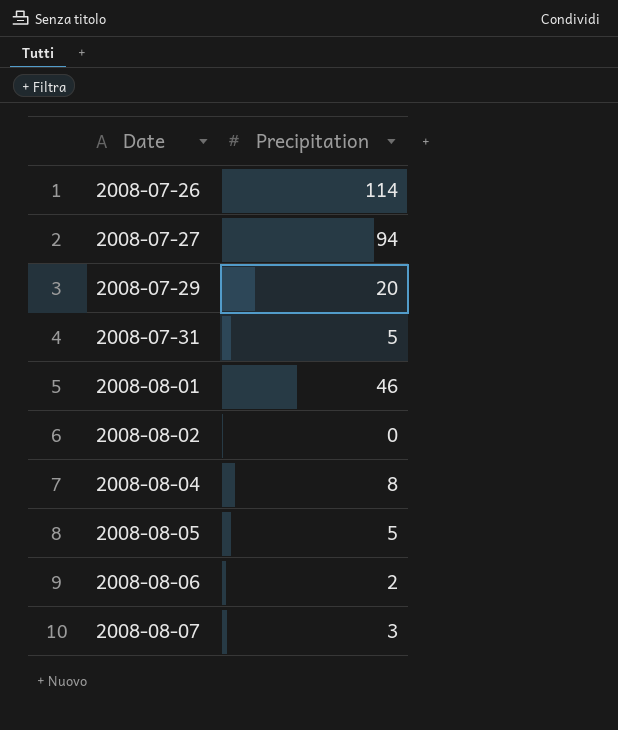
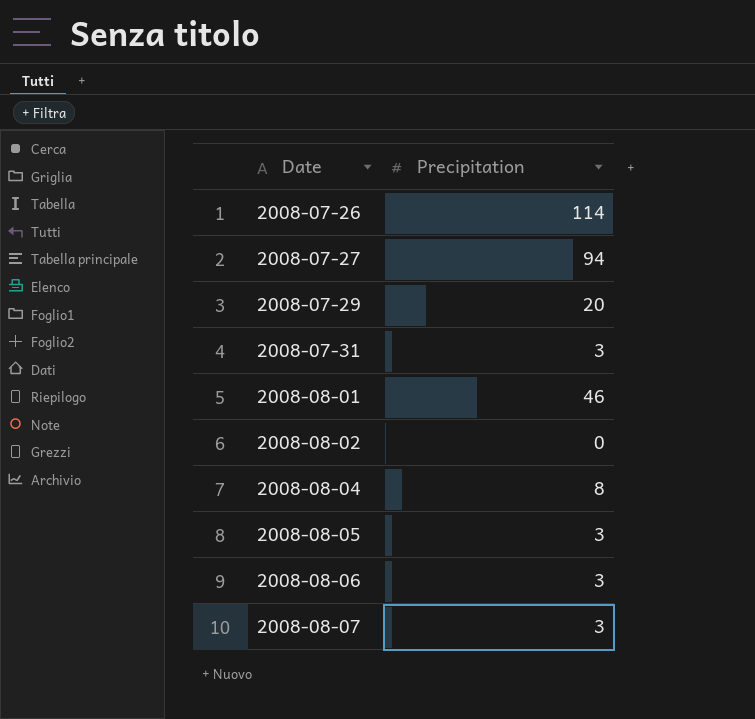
2008-07-31 | Precipitation: 5 -> 3
2008-08-05 | Precipitation: 5 -> 3
2008-08-06 | Precipitation: 2 -> 3

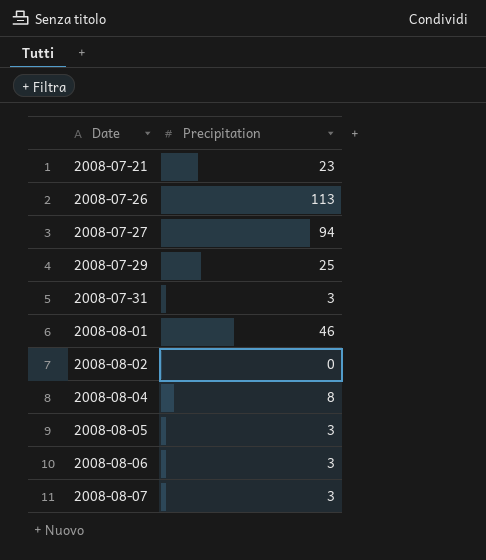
row 2008-07-21: none -> 23
2008-07-26 | Precipitation: 114 -> 113
2008-07-29 | Precipitation: 20 -> 25

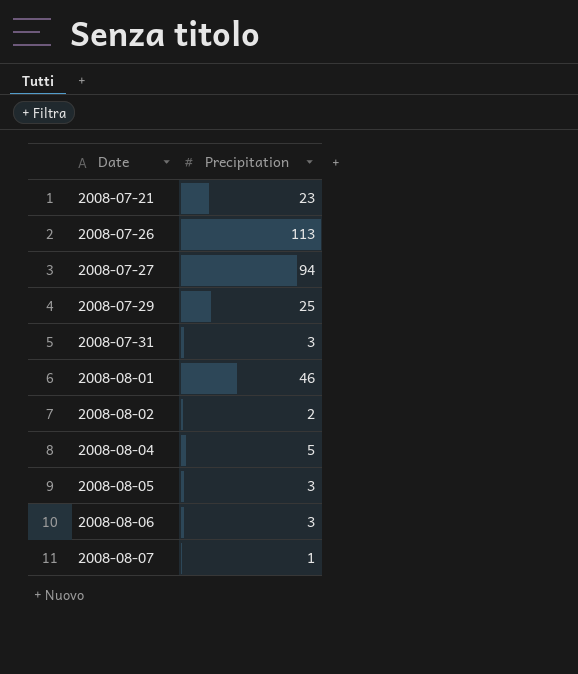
2008-08-02 | Precipitation: 0 -> 2
2008-08-04 | Precipitation: 8 -> 5
2008-08-07 | Precipitation: 3 -> 1

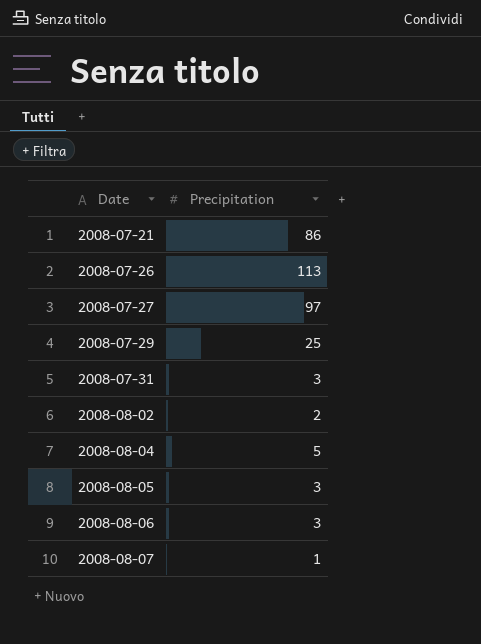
row 2008-08-01: 46 -> none
2008-07-21 | Precipitation: 23 -> 86
2008-07-27 | Precipitation: 94 -> 97

